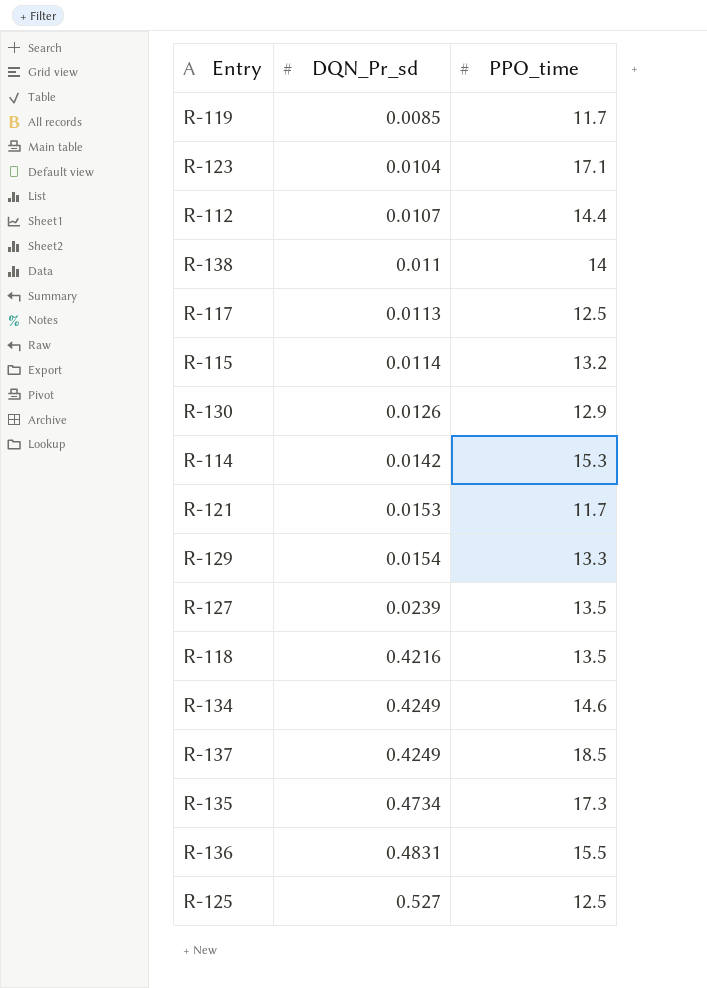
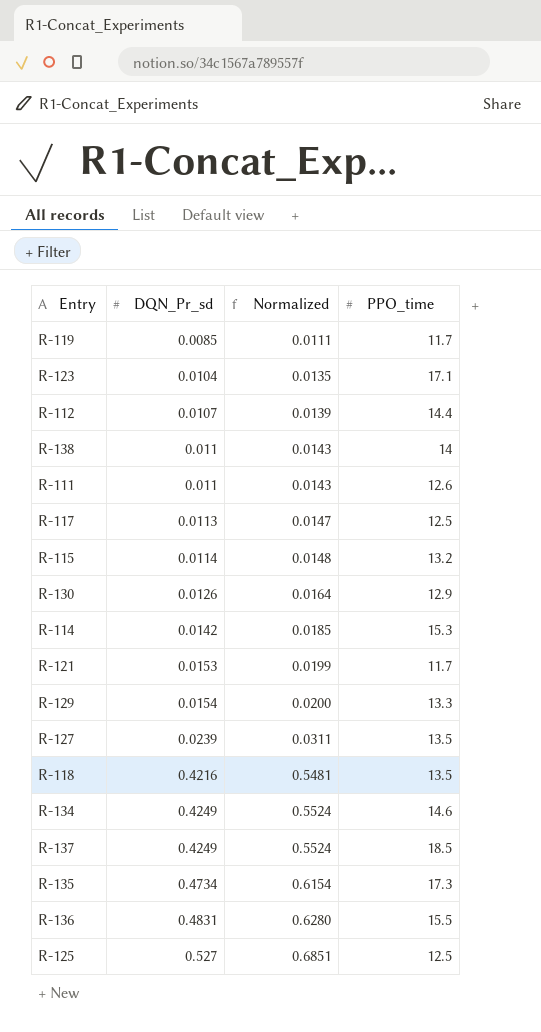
column Normalized | formula: none -> [DQN_Pr_sd] * 1.3
row R-111: none -> 0.011 | 0.0143 | 12.6

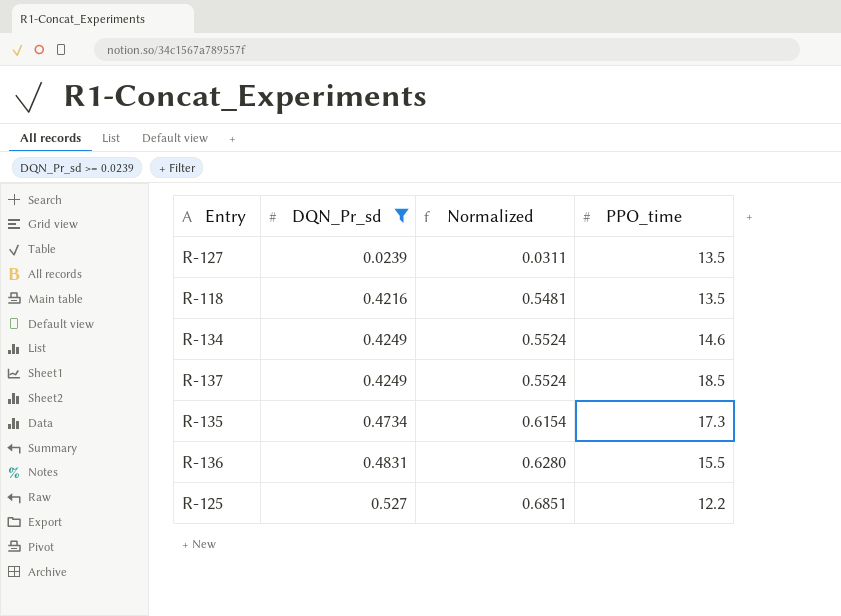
filter: none -> DQN_Pr_sd >= 0.0239
R-125 | PPO_time: 12.5 -> 12.2

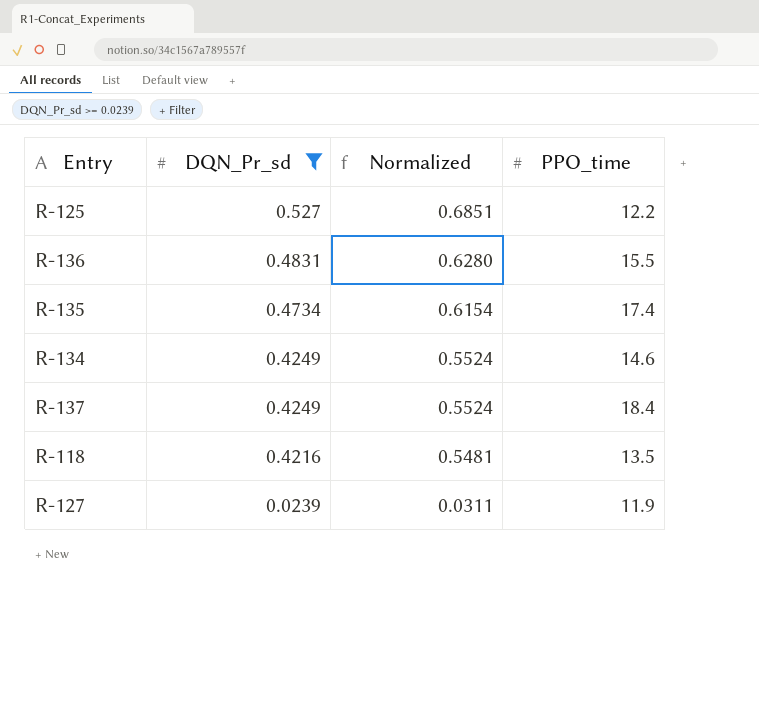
row order: DQN_Pr_sd ascending -> DQN_Pr_sd descending
R-135 | PPO_time: 17.3 -> 17.4
R-137 | PPO_time: 18.5 -> 18.4
R-127 | PPO_time: 13.5 -> 11.9

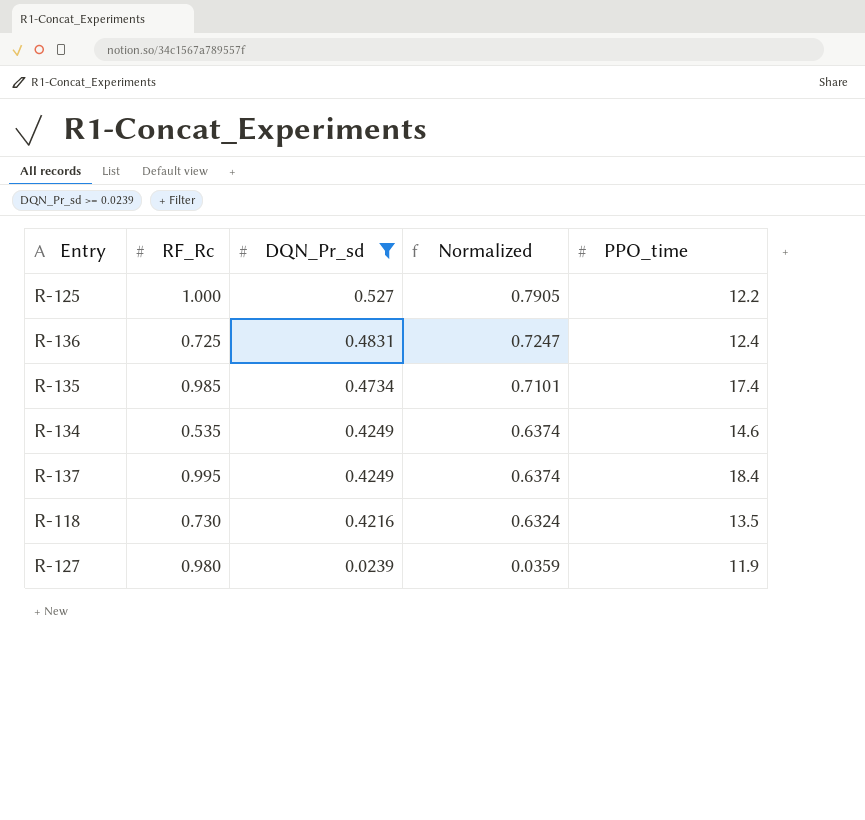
column RF_Rc | position: none -> 2
column Normalized | formula: [DQN_Pr_sd] * 1.3 -> [DQN_Pr_sd] * 1.5
R-136 | PPO_time: 15.5 -> 12.4

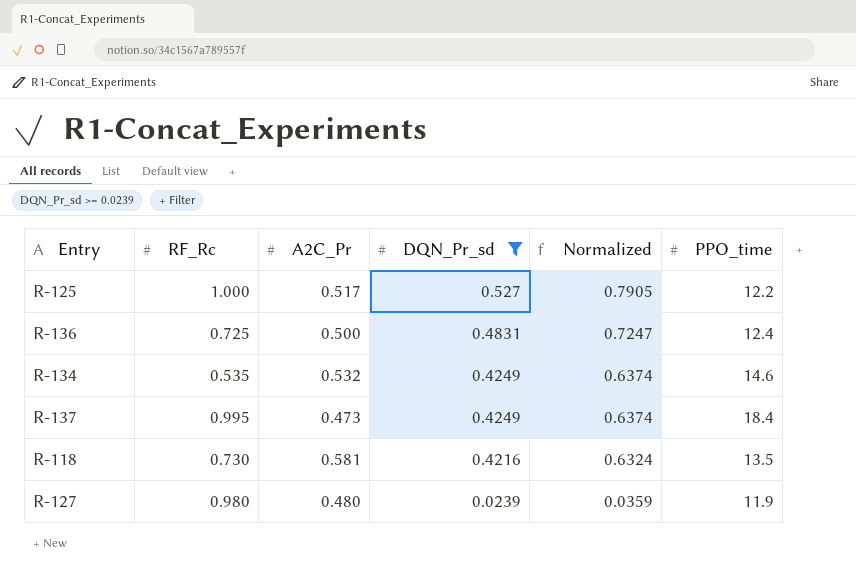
column A2C_Pr | position: none -> 3
row R-135: 0.985 | 0.4734 | 0.7101 | 17.4 -> none

